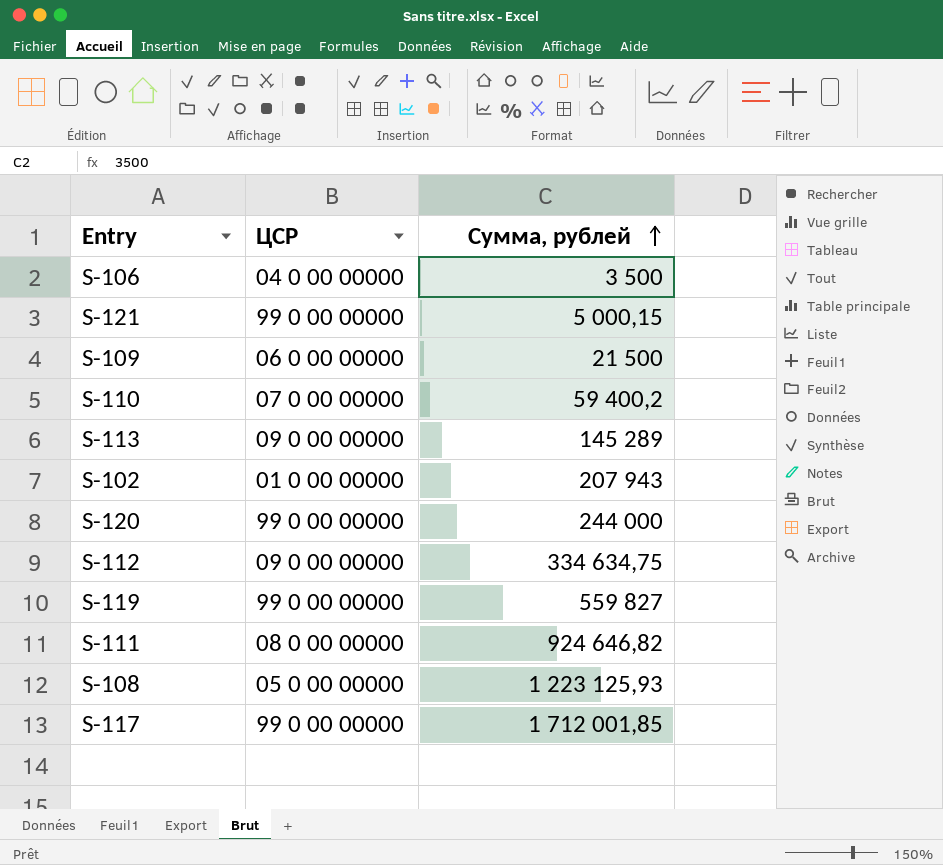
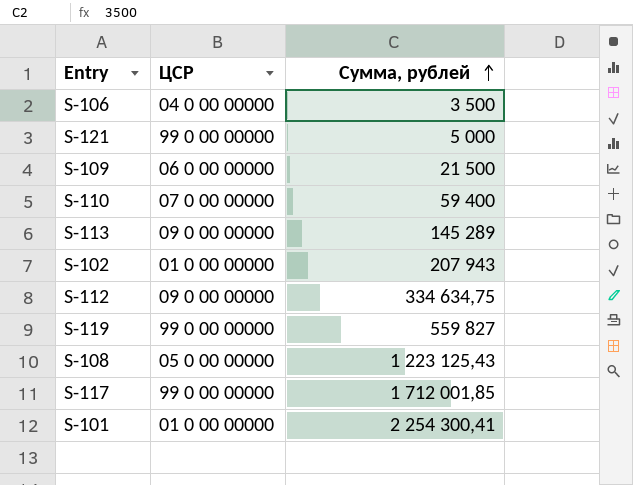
row S-120: 99 0 00 00000 | 244 000 -> none
row S-111: 08 0 00 00000 | 924 646,82 -> none
S-121 | Сумма, рублей: 5 000,15 -> 5 000
S-110 | Сумма, рублей: 59 400,2 -> 59 400
S-108 | Сумма, рублей: 1 223 125,93 -> 1 223 125,43
row S-101: none -> 01 0 00 00000 | 2 254 300,41

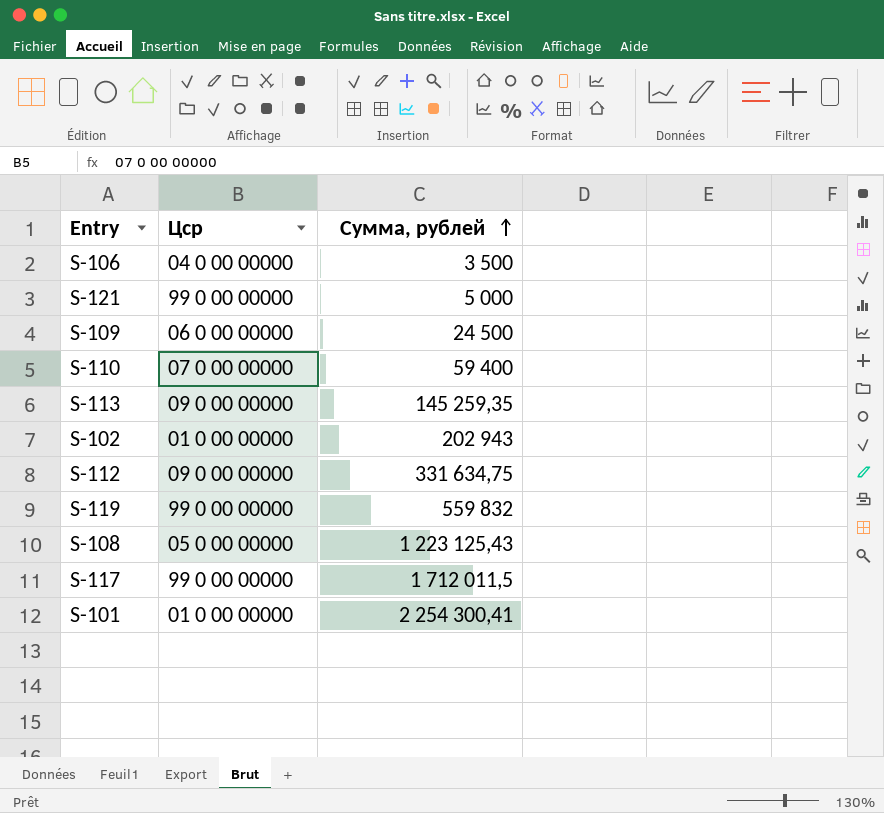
column name: ЦСР -> Цср
S-109 | Сумма, рублей: 21 500 -> 24 500
S-113 | Сумма, рублей: 145 289 -> 145 259,35
S-102 | Сумма, рублей: 207 943 -> 202 943
S-112 | Сумма, рублей: 334 634,75 -> 331 634,75
S-119 | Сумма, рублей: 559 827 -> 559 832
S-117 | Сумма, рублей: 1 712 001,85 -> 1 712 011,5

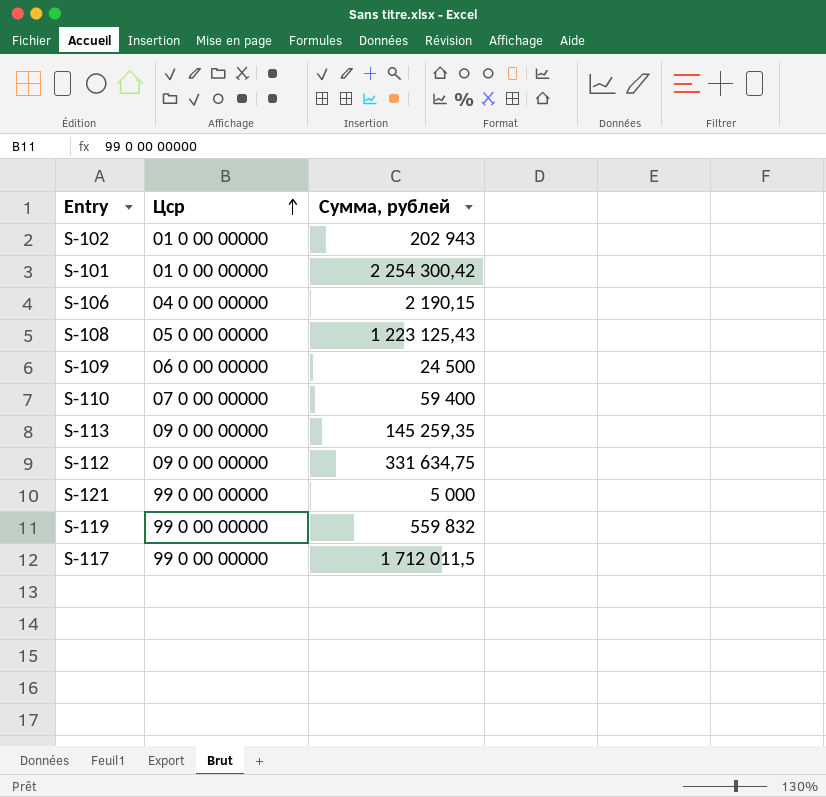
row order: Сумма, рублей ascending -> Цср ascending
S-101 | Сумма, рублей: 2 254 300,41 -> 2 254 300,42
S-106 | Сумма, рублей: 3 500 -> 2 190,15

